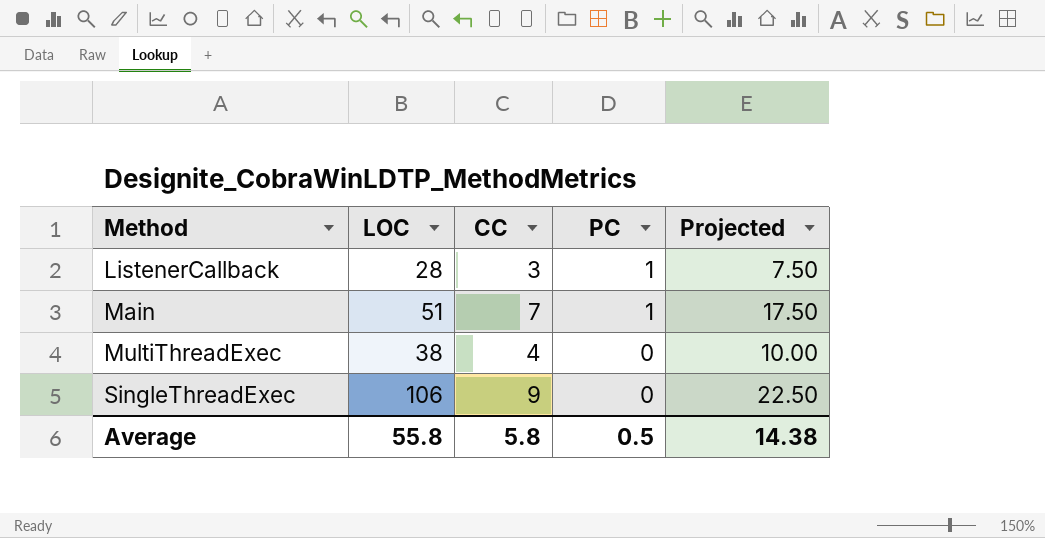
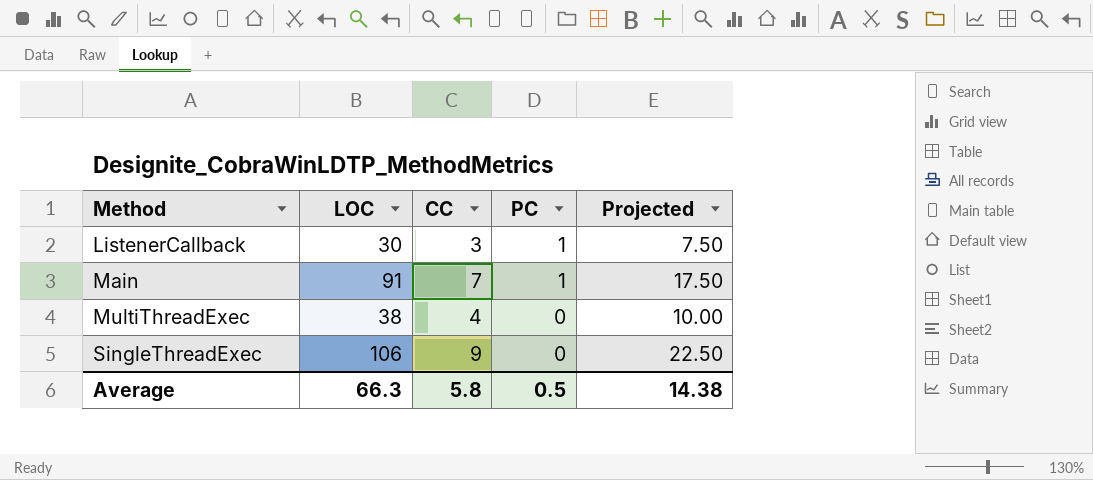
ListenerCallback | LOC: 28 -> 30
Main | LOC: 51 -> 91
Average | LOC: 55.8 -> 66.3

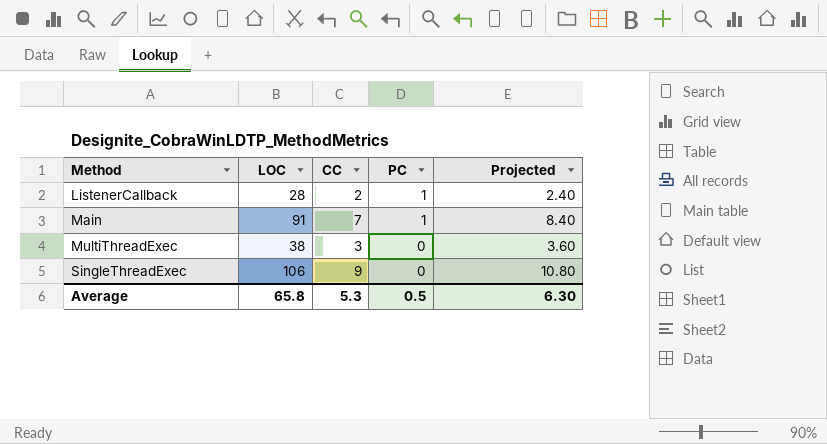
column Projected | formula: [CC] * 2.5 -> [CC] * 1.2
ListenerCallback | LOC: 30 -> 28
ListenerCallback | CC: 3 -> 2
MultiThreadExec | CC: 4 -> 3
Average | LOC: 66.3 -> 65.8
Average | CC: 5.8 -> 5.3
Average | Projected: 14.38 -> 6.30

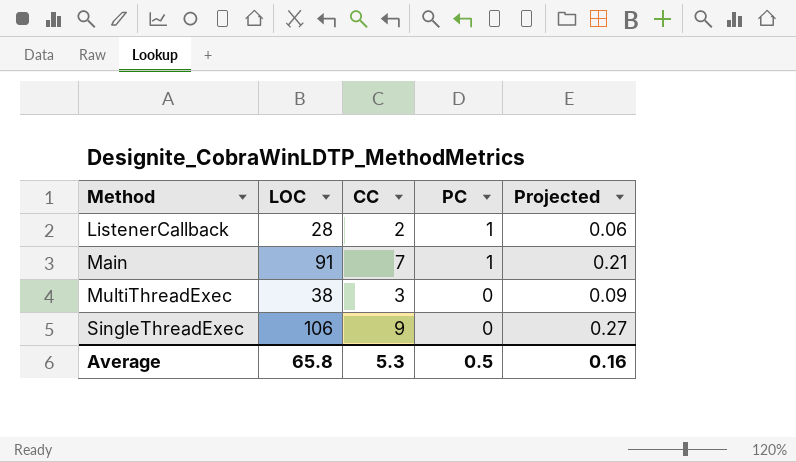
column Projected | formula: [CC] * 1.2 -> [CC] * 0.03
Average | Projected: 6.30 -> 0.16

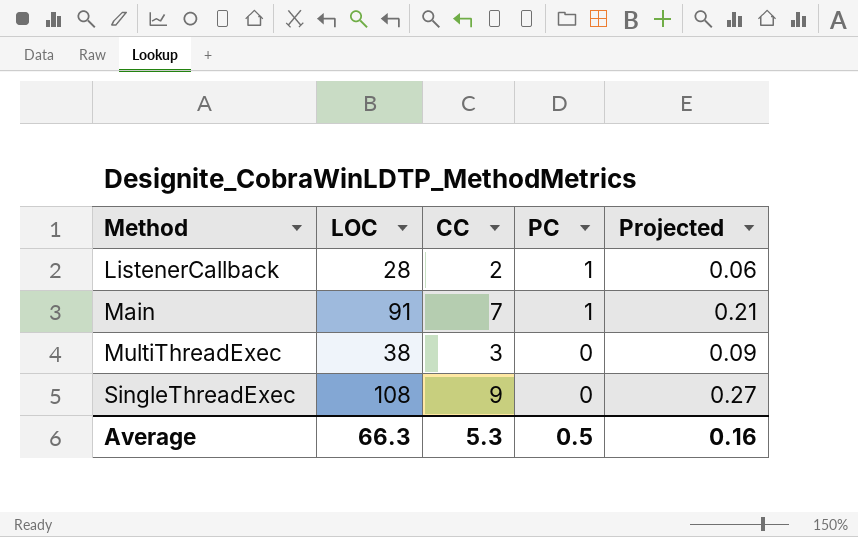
SingleThreadExec | LOC: 106 -> 108
Average | LOC: 65.8 -> 66.3

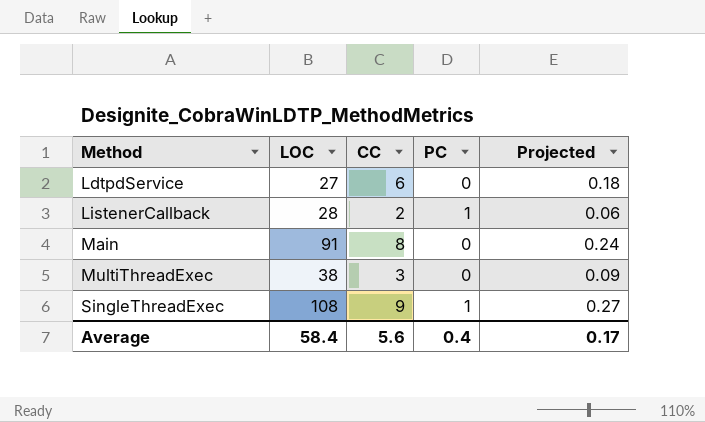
row LdtpdService: none -> 27 | 6 | 0 | 0.18
Main | CC: 7 -> 8
Main | PC: 1 -> 0
Main | Projected: 0.21 -> 0.24
SingleThreadExec | PC: 0 -> 1
Average | LOC: 66.3 -> 58.4
Average | CC: 5.3 -> 5.6
Average | PC: 0.5 -> 0.4
Average | Projected: 0.16 -> 0.17

